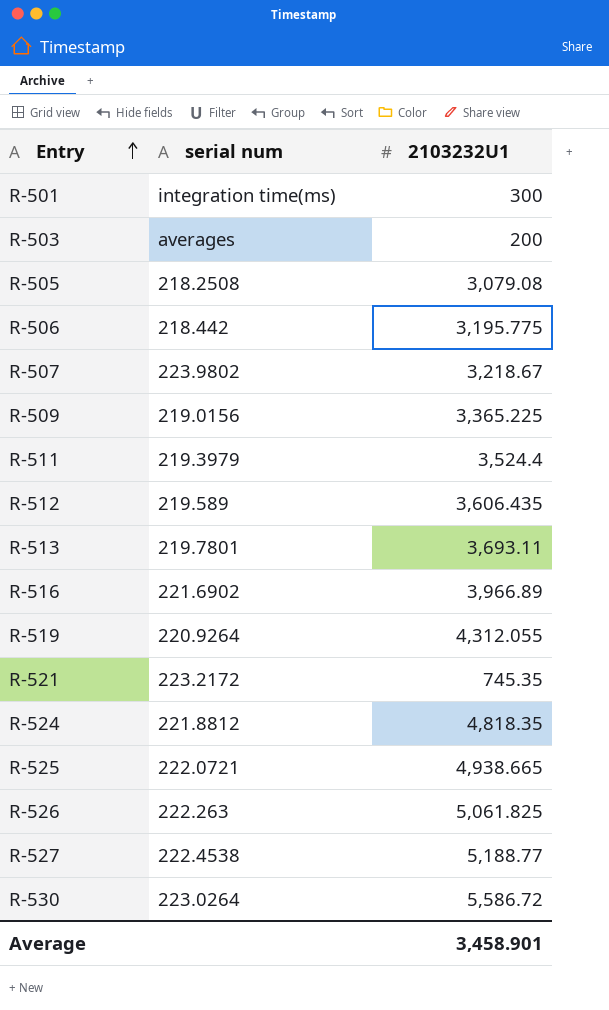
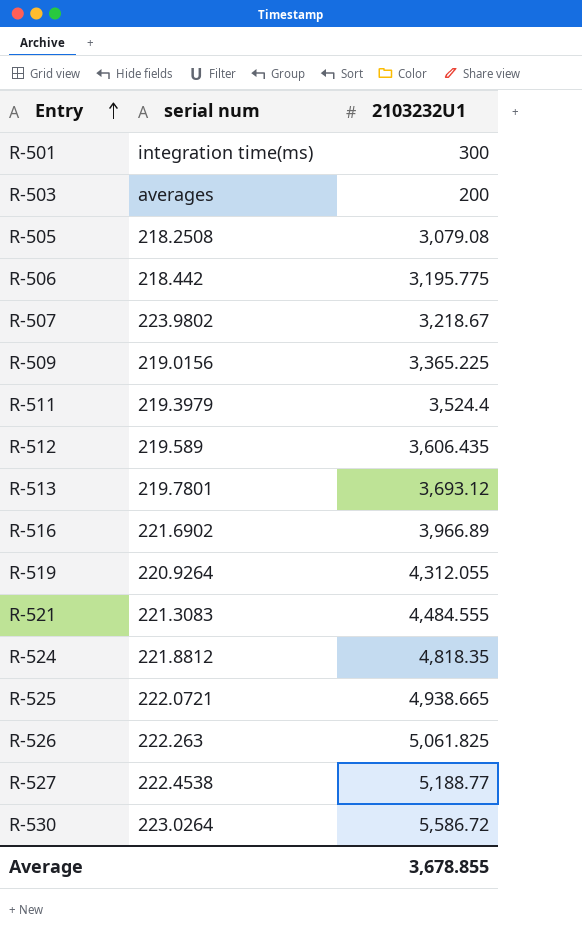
R-513 | 2103232U1: 3,693.11 -> 3,693.12
R-521 | serial num: 223.2172 -> 221.3083
R-521 | 2103232U1: 745.35 -> 4,484.555
Average | 2103232U1: 3,458.901 -> 3,678.855

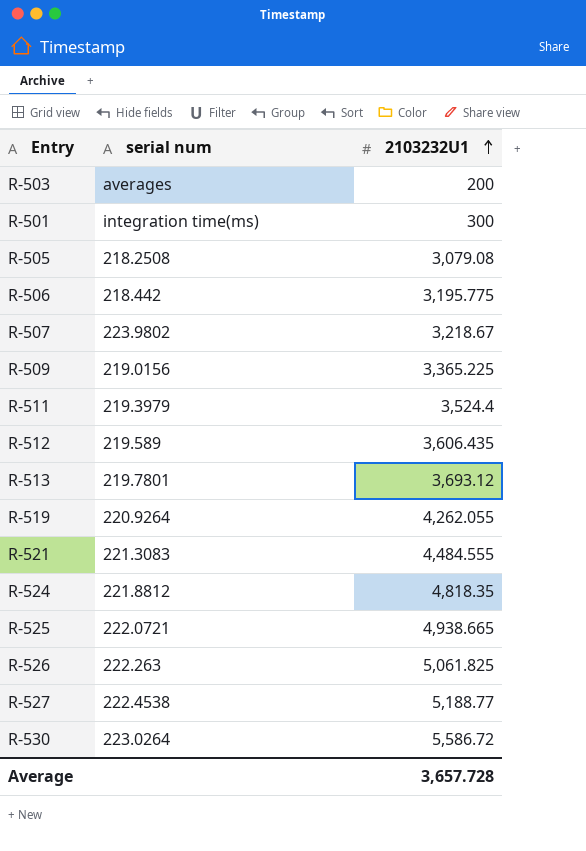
row order: Entry ascending -> 2103232U1 ascending
row R-516: 221.6902 | 3,966.89 -> none
R-519 | 2103232U1: 4,312.055 -> 4,262.055
Average | 2103232U1: 3,678.855 -> 3,657.728

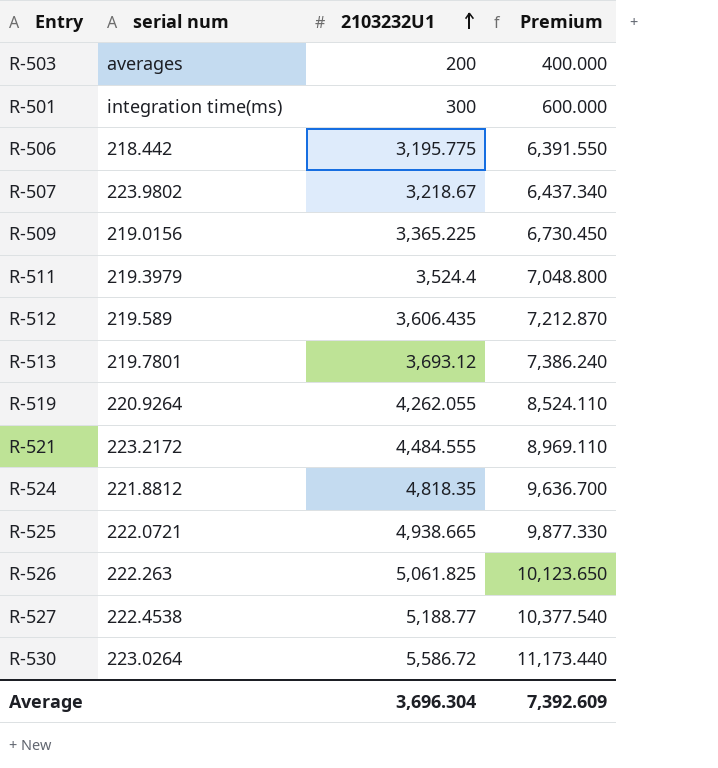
column Premium | formula: none -> [2103232U1] * 2
row R-505: 218.2508 | 3,079.08 -> none
R-521 | serial num: 221.3083 -> 223.2172
Average | 2103232U1: 3,657.728 -> 3,696.304

